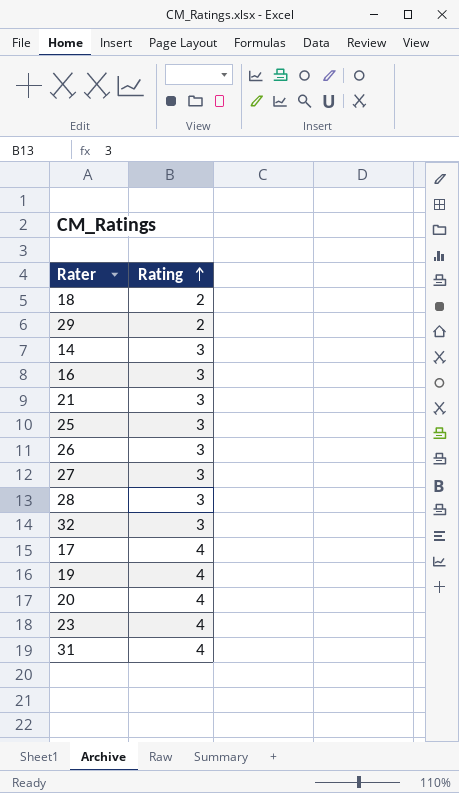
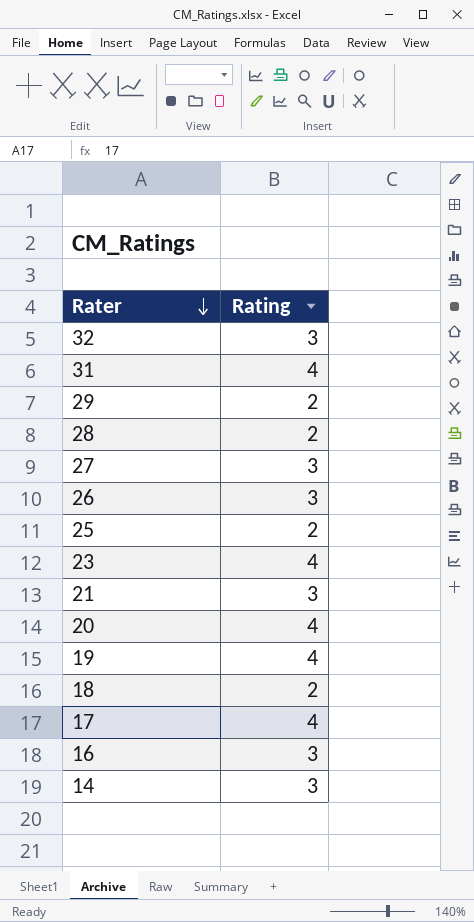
row order: Rating ascending -> Rater descending
28 | Rating: 3 -> 2
25 | Rating: 3 -> 2

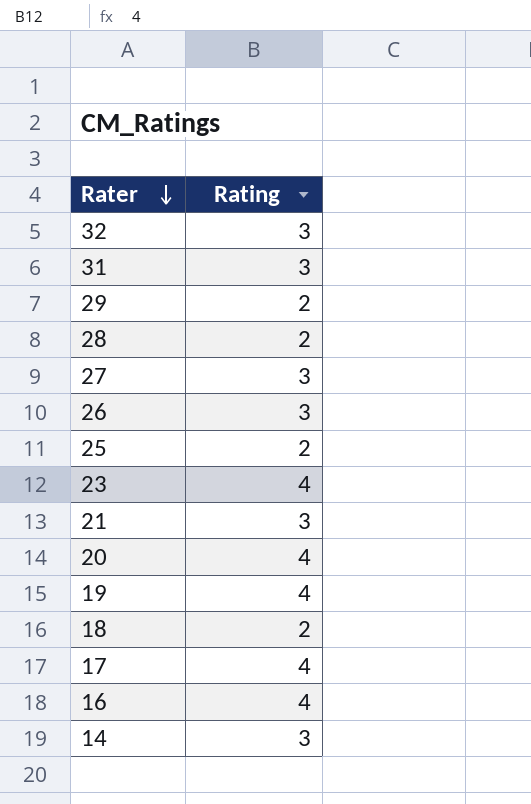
31 | Rating: 4 -> 3
16 | Rating: 3 -> 4

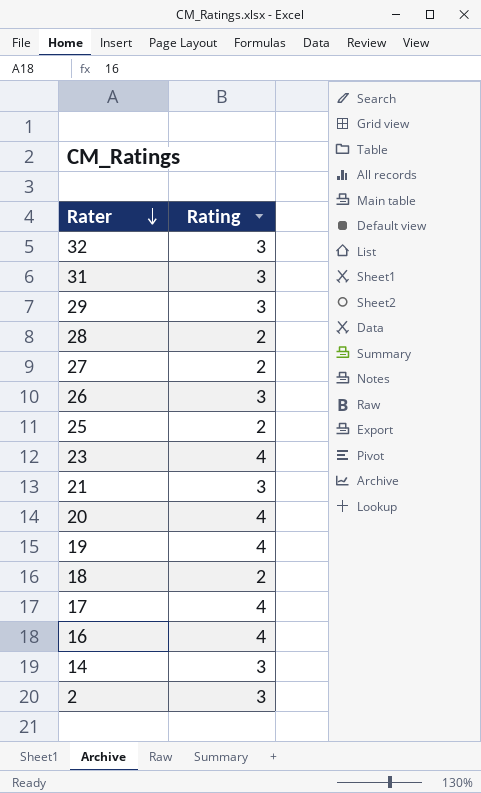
29 | Rating: 2 -> 3
27 | Rating: 3 -> 2
row 2: none -> 3

